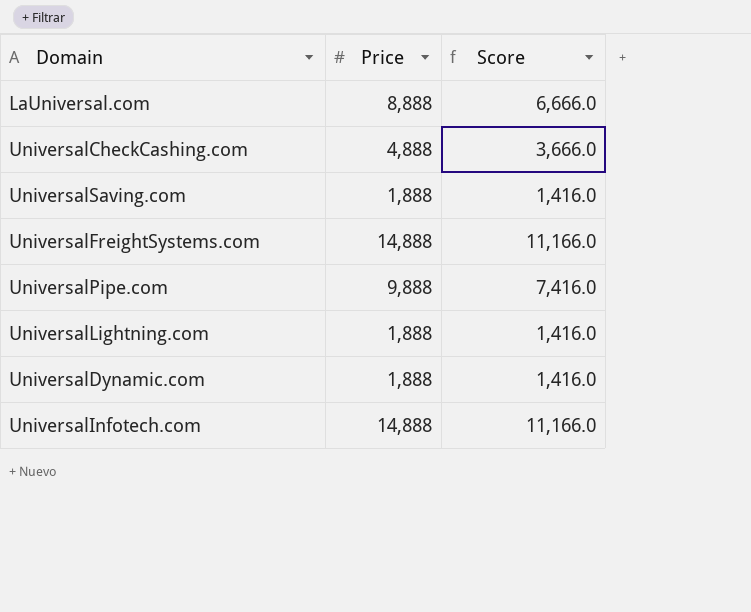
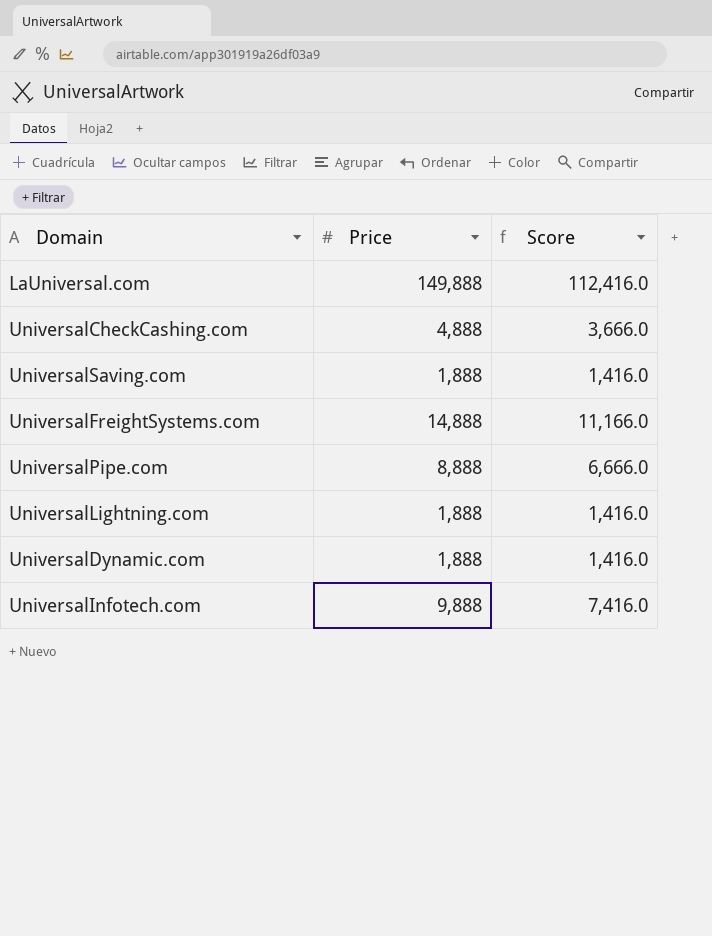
LaUniversal.com | Price: 8,888 -> 149,888
LaUniversal.com | Score: 6,666.0 -> 112,416.0
UniversalPipe.com | Price: 9,888 -> 8,888
UniversalPipe.com | Score: 7,416.0 -> 6,666.0
UniversalInfotech.com | Price: 14,888 -> 9,888
UniversalInfotech.com | Score: 11,166.0 -> 7,416.0

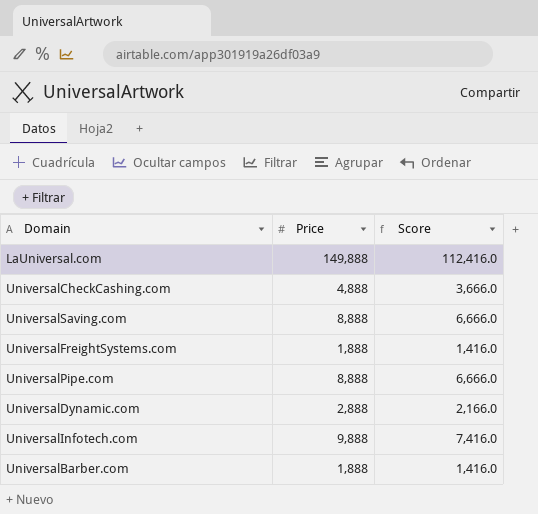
row UniversalLightning.com: 1,888 | 1,416.0 -> none
UniversalSaving.com | Price: 1,888 -> 8,888
UniversalSaving.com | Score: 1,416.0 -> 6,666.0
UniversalFreightSystems.com | Price: 14,888 -> 1,888
UniversalFreightSystems.com | Score: 11,166.0 -> 1,416.0
UniversalDynamic.com | Price: 1,888 -> 2,888
UniversalDynamic.com | Score: 1,416.0 -> 2,166.0
row UniversalBarber.com: none -> 1,888 | 1,416.0

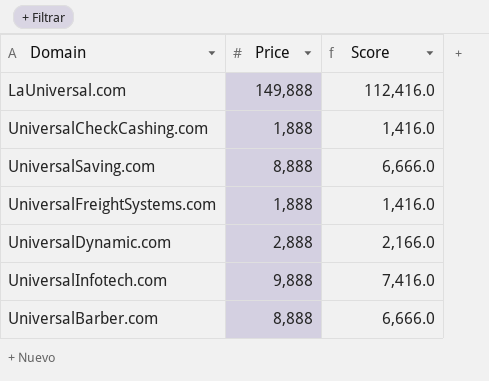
row UniversalPipe.com: 8,888 | 6,666.0 -> none
UniversalCheckCashing.com | Price: 4,888 -> 1,888
UniversalCheckCashing.com | Score: 3,666.0 -> 1,416.0
UniversalBarber.com | Price: 1,888 -> 8,888
UniversalBarber.com | Score: 1,416.0 -> 6,666.0

